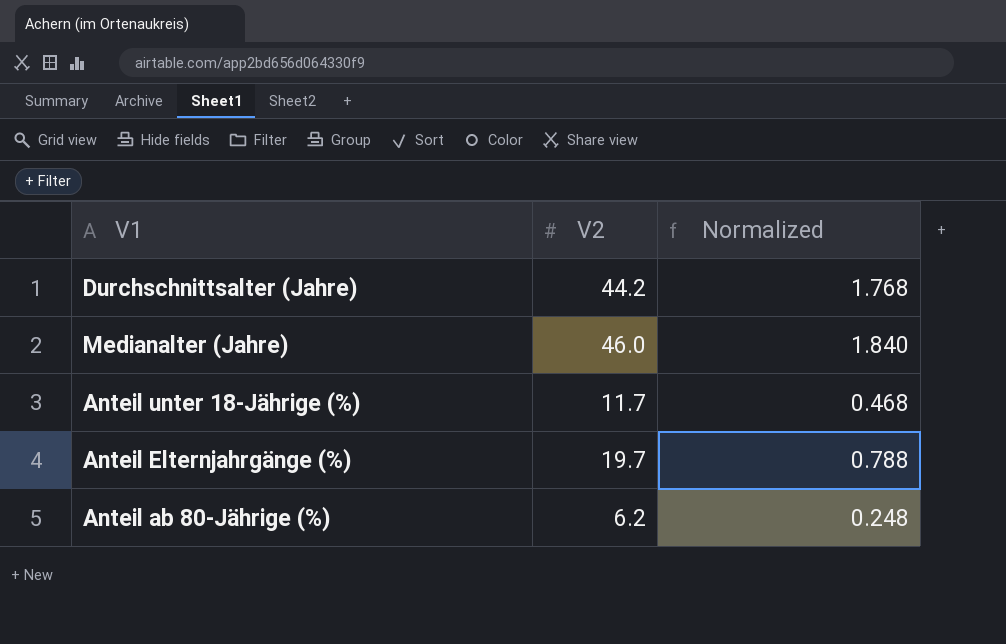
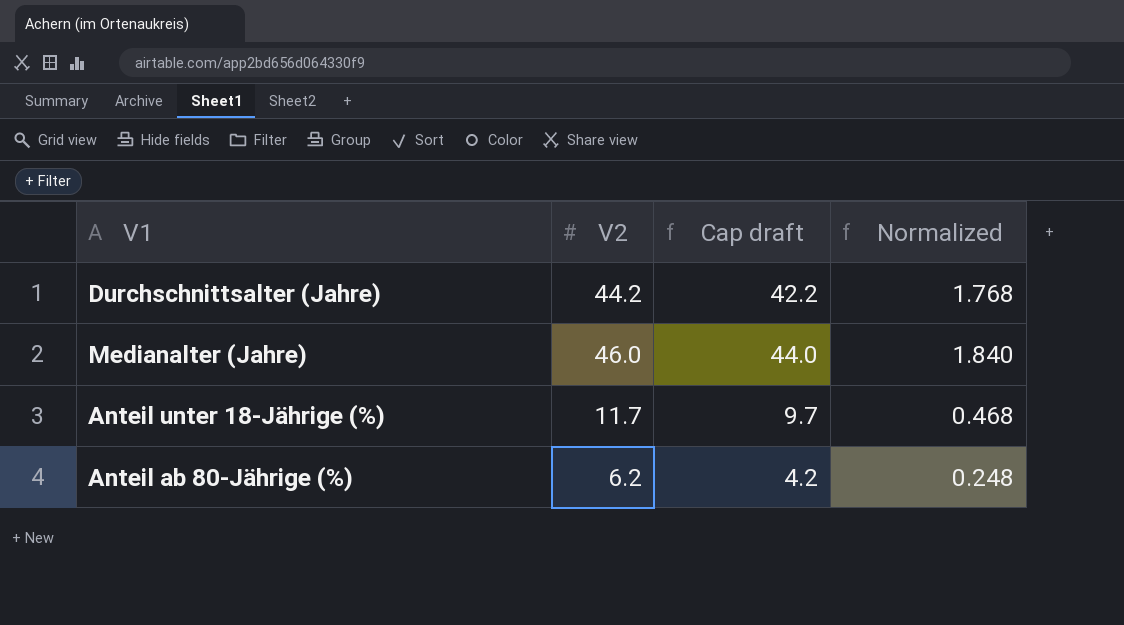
column Cap draft | formula: none -> [V2] - 2
row Anteil Elternjahrgänge (%): 19.7 | 0.788 -> none

